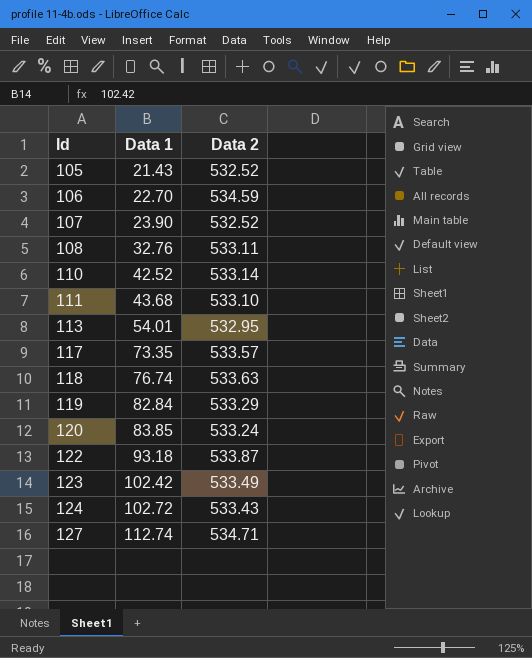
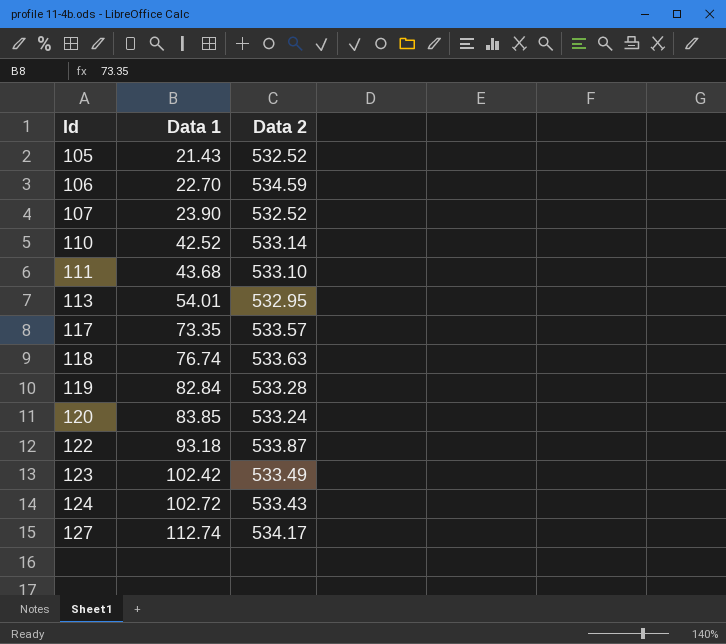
row 108: 32.76 | 533.11 -> none
119 | Data 2: 533.29 -> 533.28
127 | Data 2: 534.71 -> 534.17

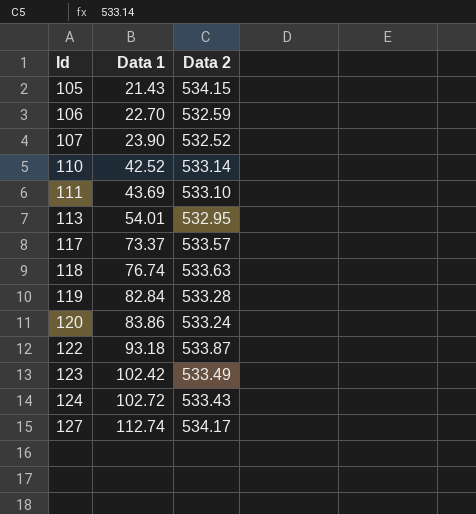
105 | Data 2: 532.52 -> 534.15
106 | Data 2: 534.59 -> 532.59
111 | Data 1: 43.68 -> 43.69
117 | Data 1: 73.35 -> 73.37
120 | Data 1: 83.85 -> 83.86

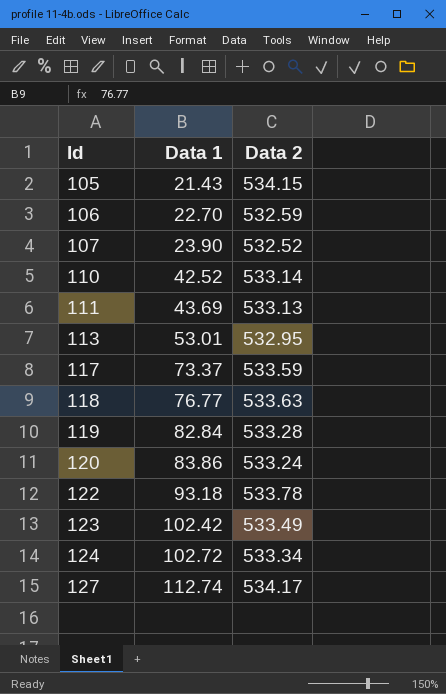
111 | Data 2: 533.10 -> 533.13
113 | Data 1: 54.01 -> 53.01
117 | Data 2: 533.57 -> 533.59
118 | Data 1: 76.74 -> 76.77
122 | Data 2: 533.87 -> 533.78
124 | Data 2: 533.43 -> 533.34

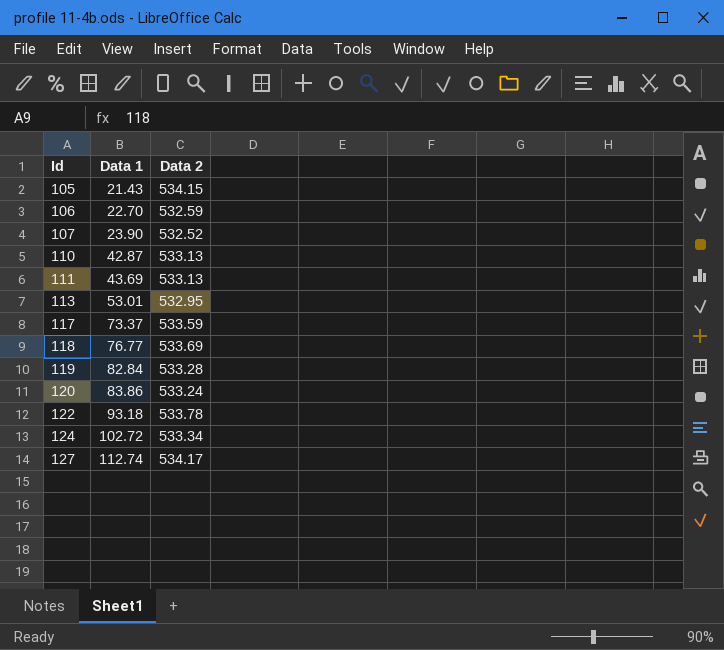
row 123: 102.42 | 533.49 -> none
110 | Data 1: 42.52 -> 42.87
110 | Data 2: 533.14 -> 533.13
118 | Data 2: 533.63 -> 533.69

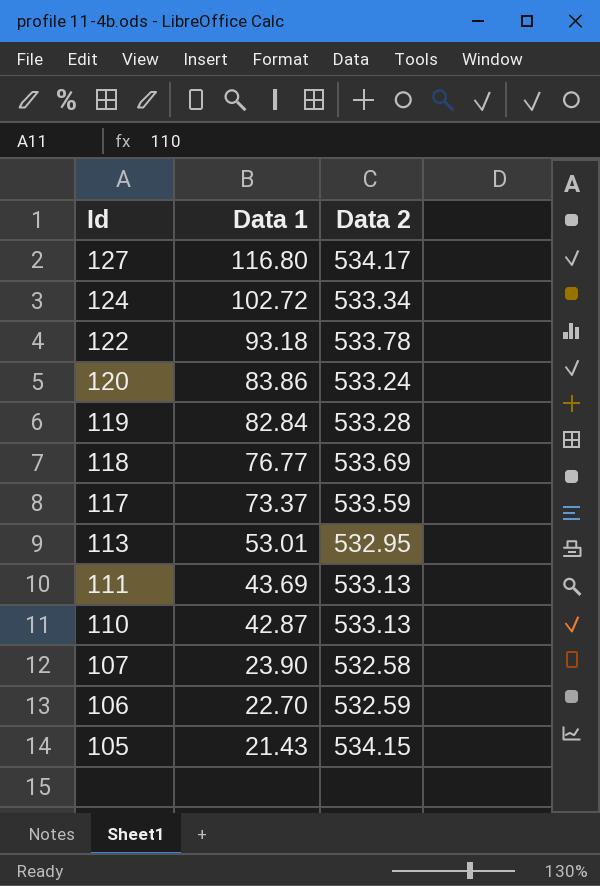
row order: Id ascending -> Id descending
127 | Data 1: 112.74 -> 116.80
107 | Data 2: 532.52 -> 532.58

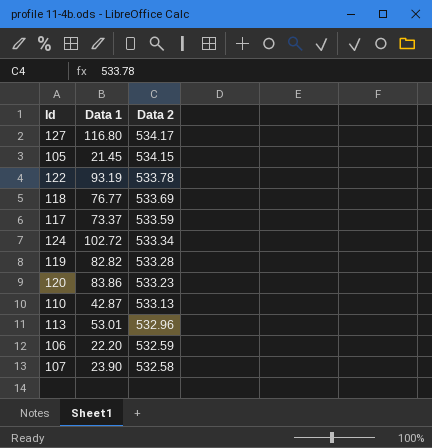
row order: Id descending -> Data 2 descending
row 111: 43.69 | 533.13 -> none
105 | Data 1: 21.43 -> 21.45
122 | Data 1: 93.18 -> 93.19
119 | Data 1: 82.84 -> 82.82
120 | Data 2: 533.24 -> 533.23
113 | Data 2: 532.95 -> 532.96
106 | Data 1: 22.70 -> 22.20

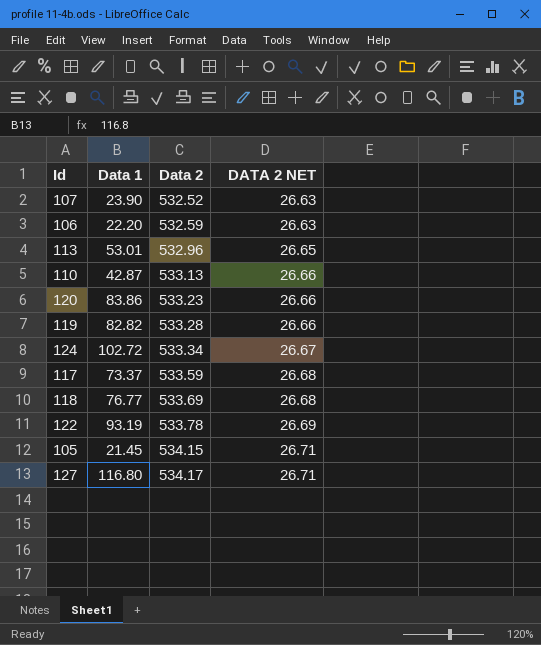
row order: Data 2 descending -> Data 2 ascending
column DATA 2 NET | formula: none -> [Data 2] * 0.05
107 | Data 2: 532.58 -> 532.52

